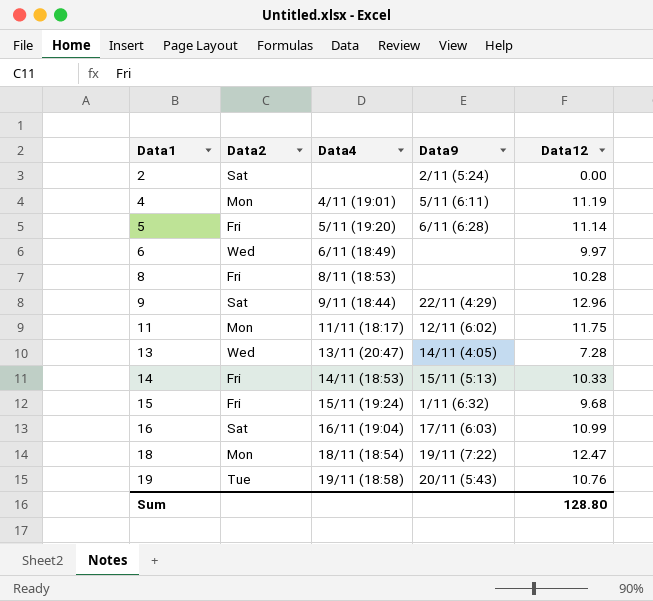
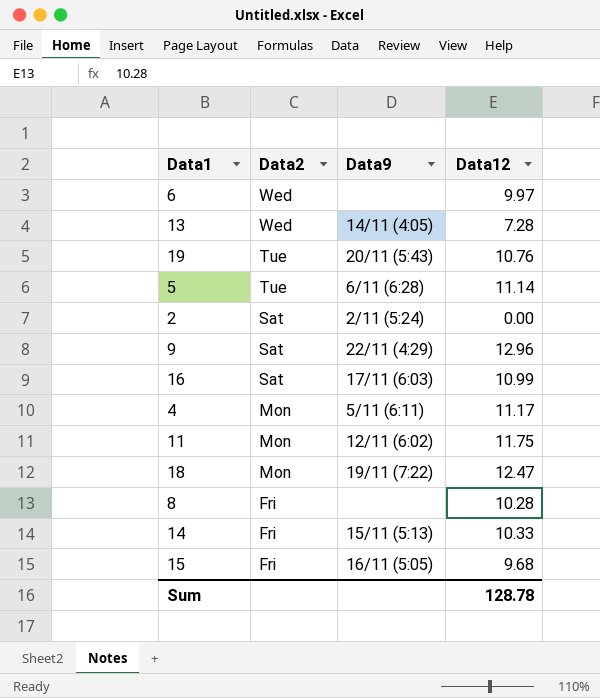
row order: Data1 ascending -> Data2 descending
column Data4 | position: 3 -> none
5 | Data2: Fri -> Tue
4 | Data12: 11.19 -> 11.17
15 | Data9: 1/11 (6:32) -> 16/11 (5:05)
Sum | Data12: 128.80 -> 128.78

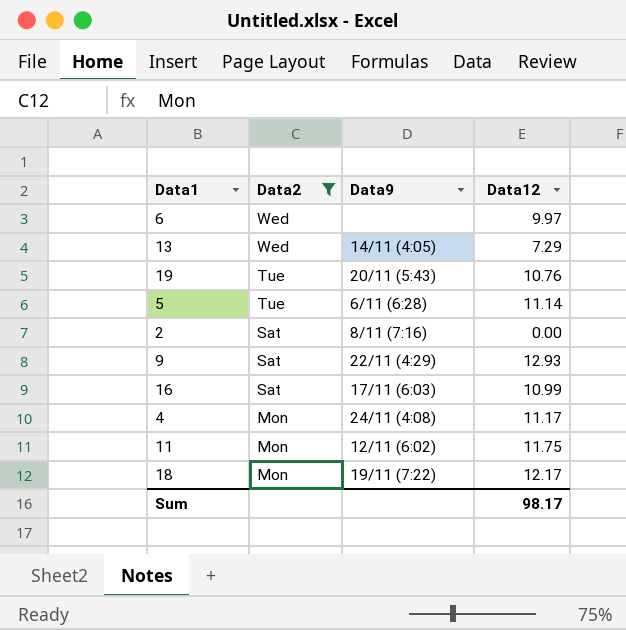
filter: none -> Data2 != Fri
13 | Data12: 7.28 -> 7.29
2 | Data9: 2/11 (5:24) -> 8/11 (7:16)
9 | Data12: 12.96 -> 12.93
4 | Data9: 5/11 (6:11) -> 24/11 (4:08)
18 | Data12: 12.47 -> 12.17
Sum | Data12: 128.78 -> 98.17

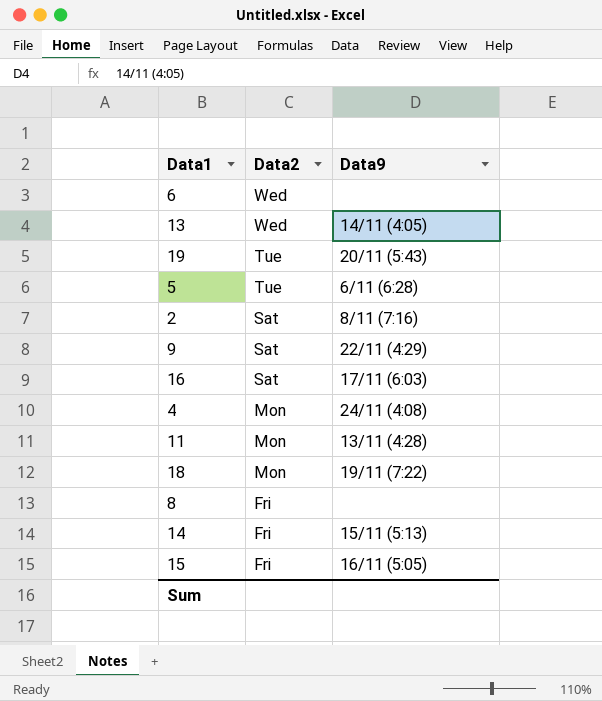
filter: Data2 != Fri -> none
column Data12 | position: 4 -> none
11 | Data9: 12/11 (6:02) -> 13/11 (4:28)

